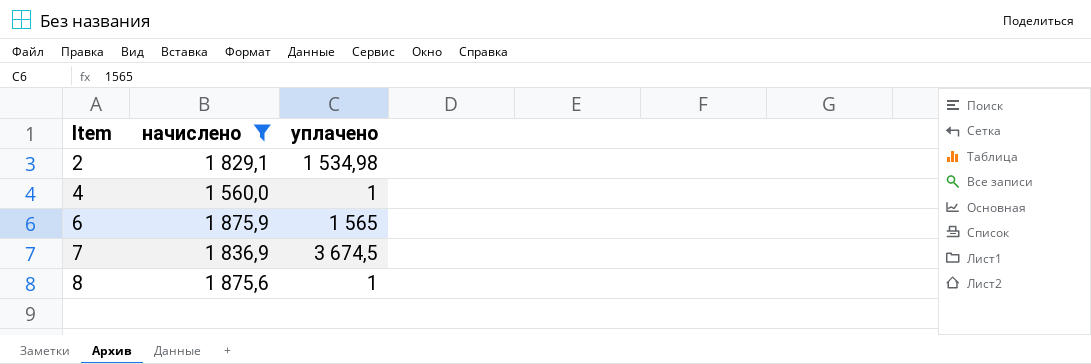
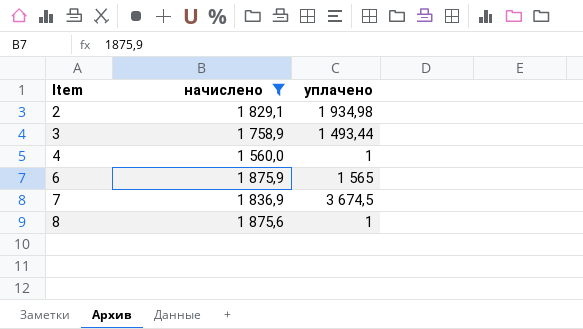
2 | уплачено: 1 534,98 -> 1 934,98
row 3: none -> 1 758,9 | 1 493,44

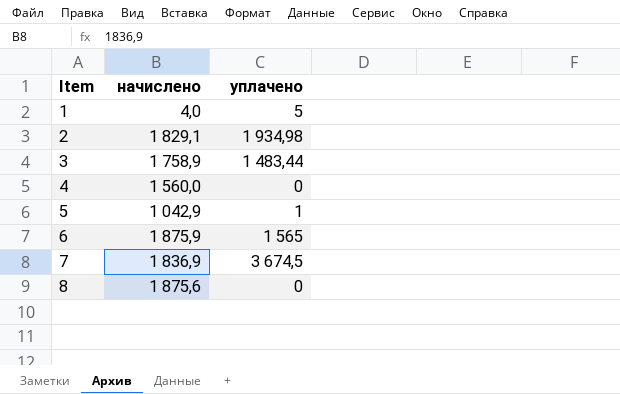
filter: начислено >= 1 560,0 -> none
3 | уплачено: 1 493,44 -> 1 483,44
4 | уплачено: 1 -> 0
8 | уплачено: 1 -> 0

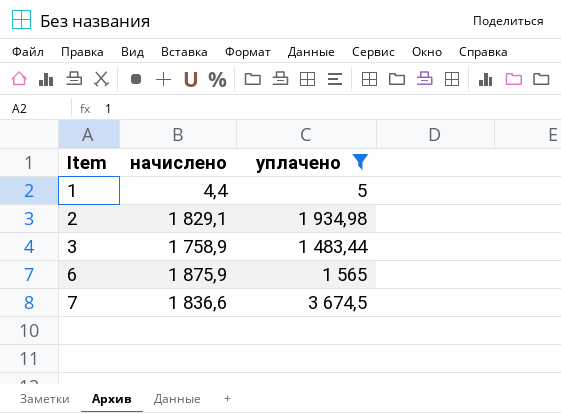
filter: none -> уплачено >= 5
1 | начислено: 4,0 -> 4,4
7 | начислено: 1 836,9 -> 1 836,6

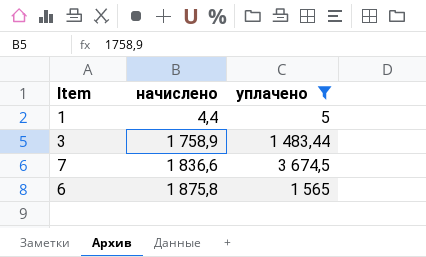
row order: Item ascending -> начислено ascending
row 2: 1 829,1 | 1 934,98 -> none
6 | начислено: 1 875,9 -> 1 875,8

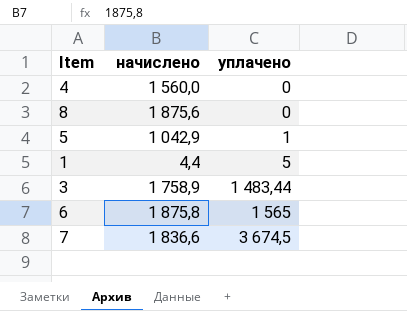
filter: уплачено >= 5 -> none
row order: начислено ascending -> уплачено ascending

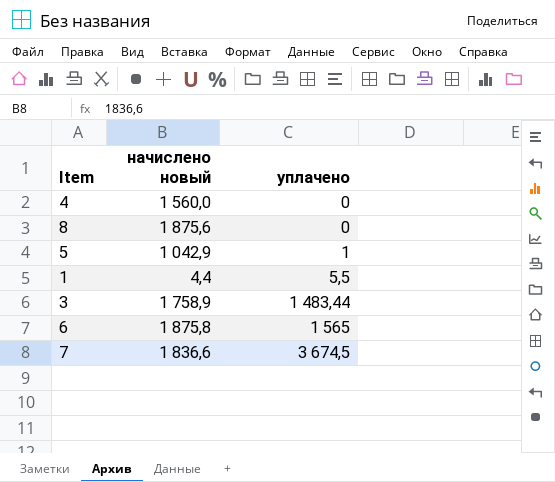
column name: начислено -> начислено новый
1 | уплачено: 5 -> 5,5

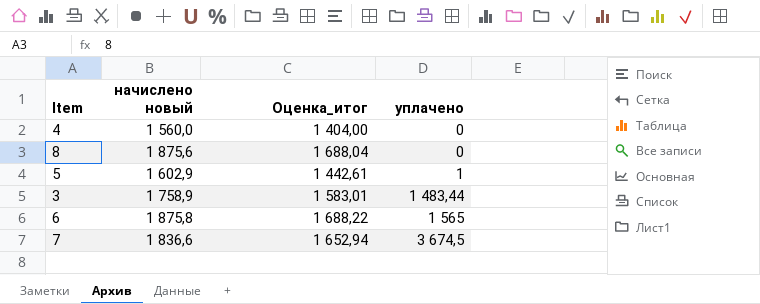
column Оценка_итог | formula: none -> [начислено новый] * 0,9
row 1: 4,4 | 5,5 -> none
5 | начислено новый: 1 042,9 -> 1 602,9

